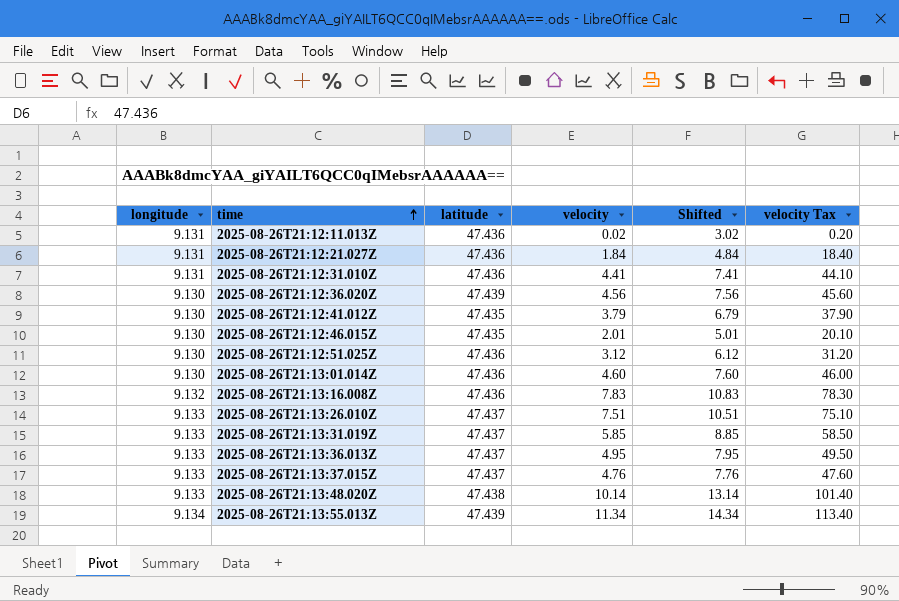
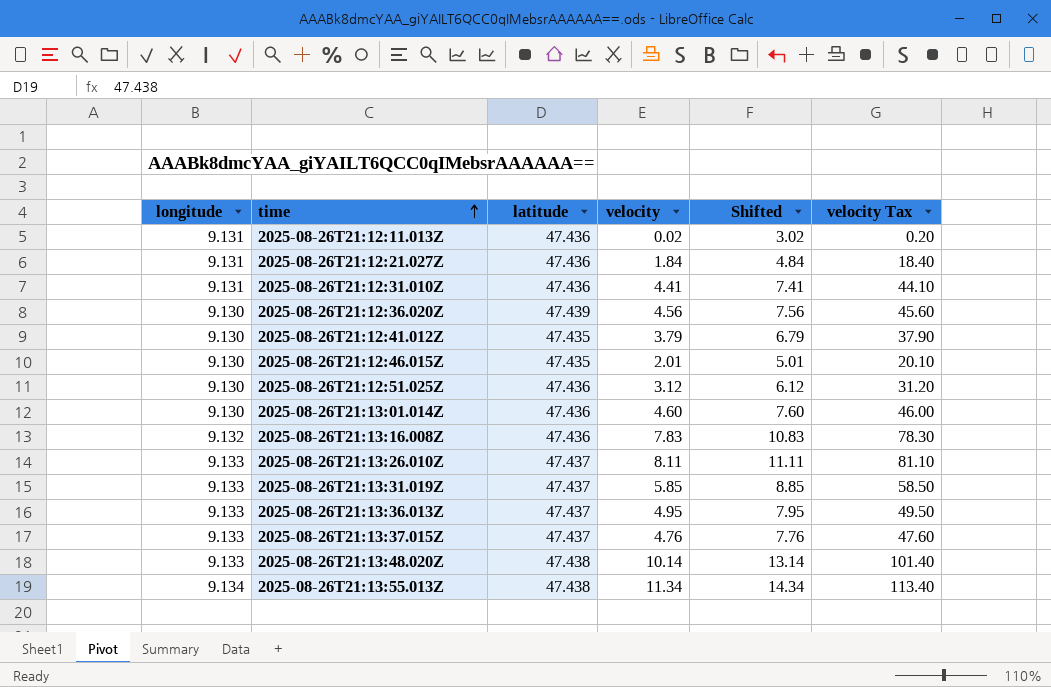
2025-08-26T21:13:26.010Z | velocity: 7.51 -> 8.11
2025-08-26T21:13:26.010Z | Shifted: 10.51 -> 11.11
2025-08-26T21:13:26.010Z | velocity Tax: 75.10 -> 81.10
2025-08-26T21:13:55.013Z | latitude: 47.439 -> 47.438

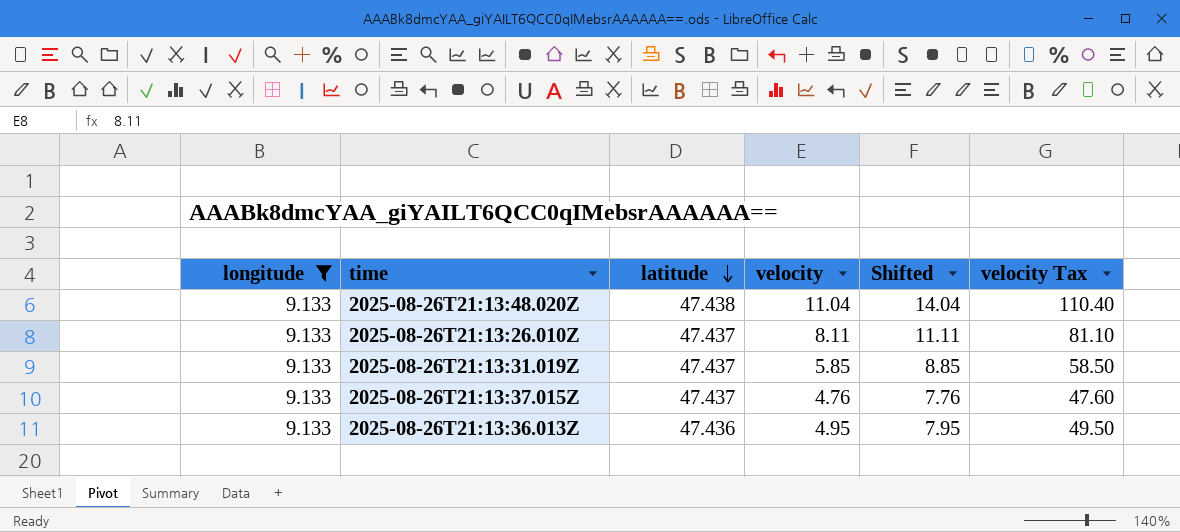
filter: none -> longitude = 9.133
row order: time ascending -> latitude descending
2025-08-26T21:13:48.020Z | velocity: 10.14 -> 11.04
2025-08-26T21:13:48.020Z | Shifted: 13.14 -> 14.04
2025-08-26T21:13:48.020Z | velocity Tax: 101.40 -> 110.40
2025-08-26T21:13:36.013Z | latitude: 47.437 -> 47.436

